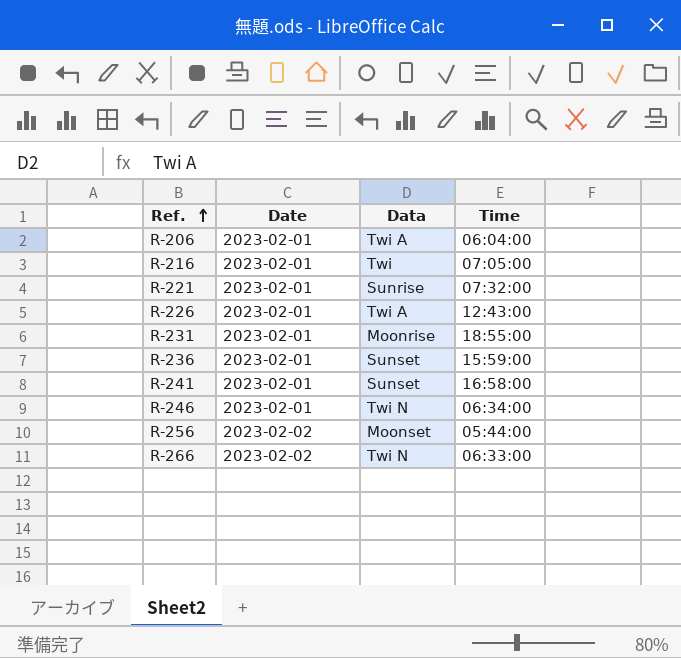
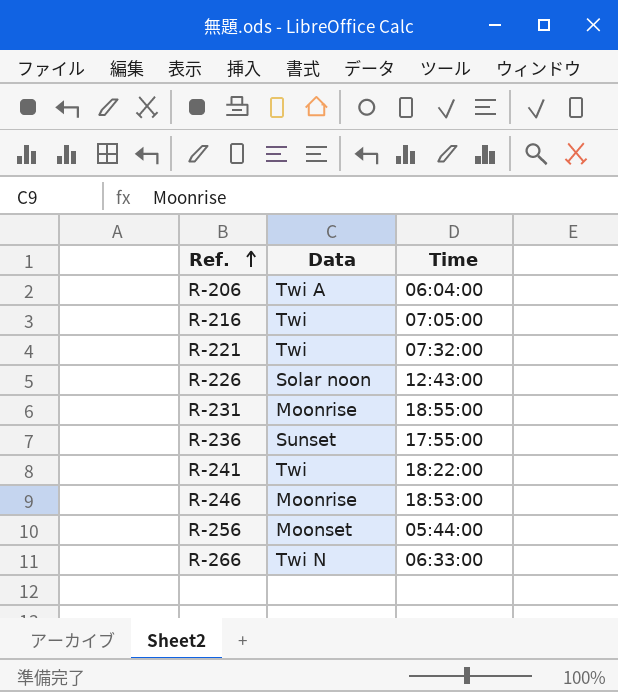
column Date | position: 2 -> none
R-221 | Data: Sunrise -> Twi
R-226 | Data: Twi A -> Solar noon
R-236 | Time: 15:59:00 -> 17:55:00
R-241 | Data: Sunset -> Twi
R-241 | Time: 16:58:00 -> 18:22:00
R-246 | Data: Twi N -> Moonrise
R-246 | Time: 06:34:00 -> 18:53:00

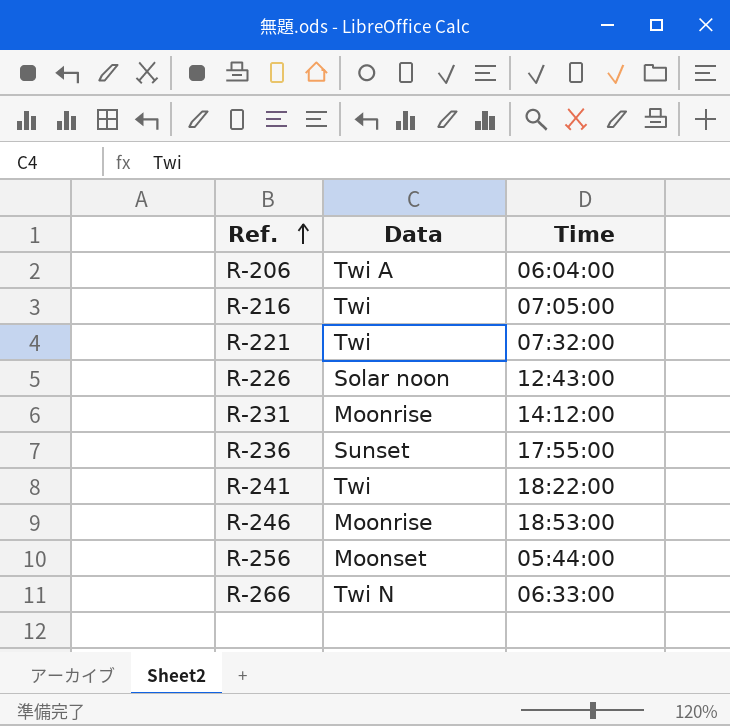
R-231 | Time: 18:55:00 -> 14:12:00

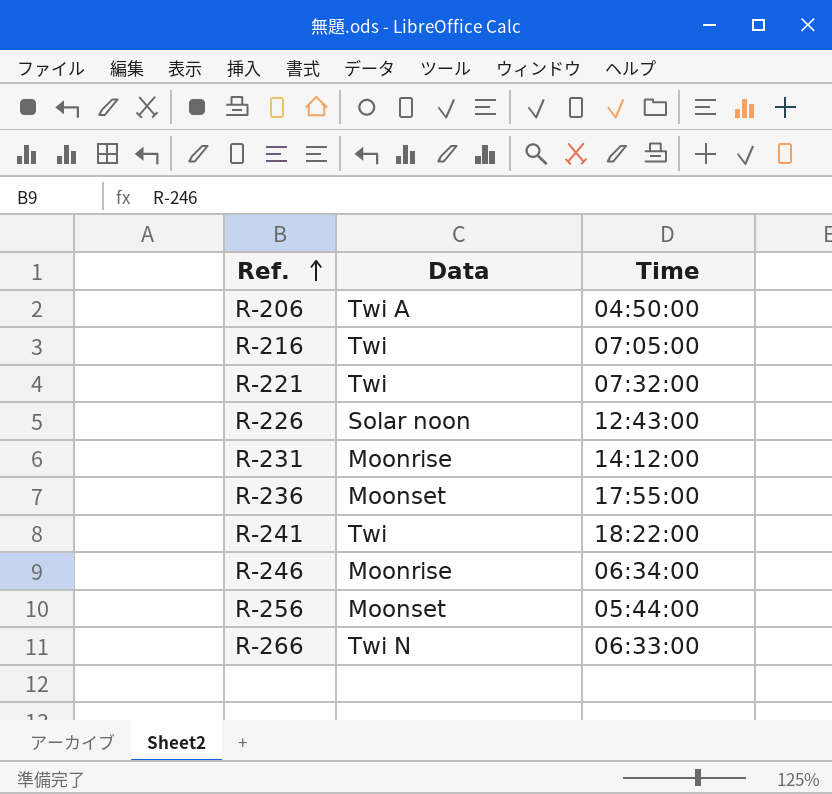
R-206 | Time: 06:04:00 -> 04:50:00
R-236 | Data: Sunset -> Moonset
R-246 | Time: 18:53:00 -> 06:34:00

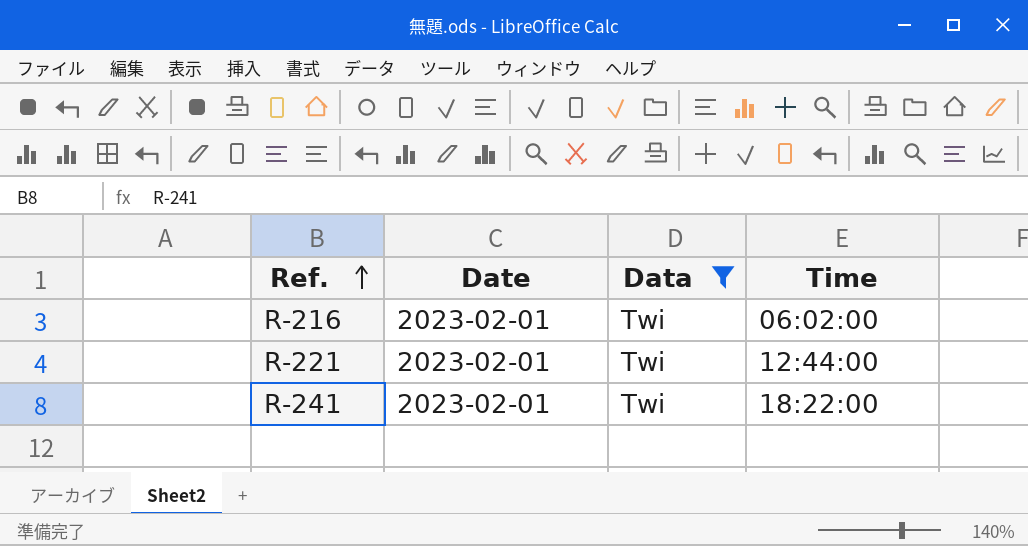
filter: none -> Data = Twi
column Date | position: none -> 2
R-216 | Time: 07:05:00 -> 06:02:00
R-221 | Time: 07:32:00 -> 12:44:00

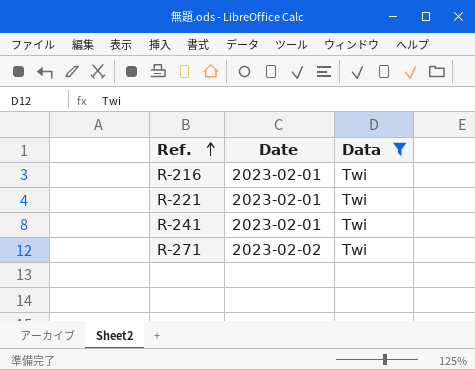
column Time | position: 4 -> none
row R-271: none -> 2023-02-02 | Twi

